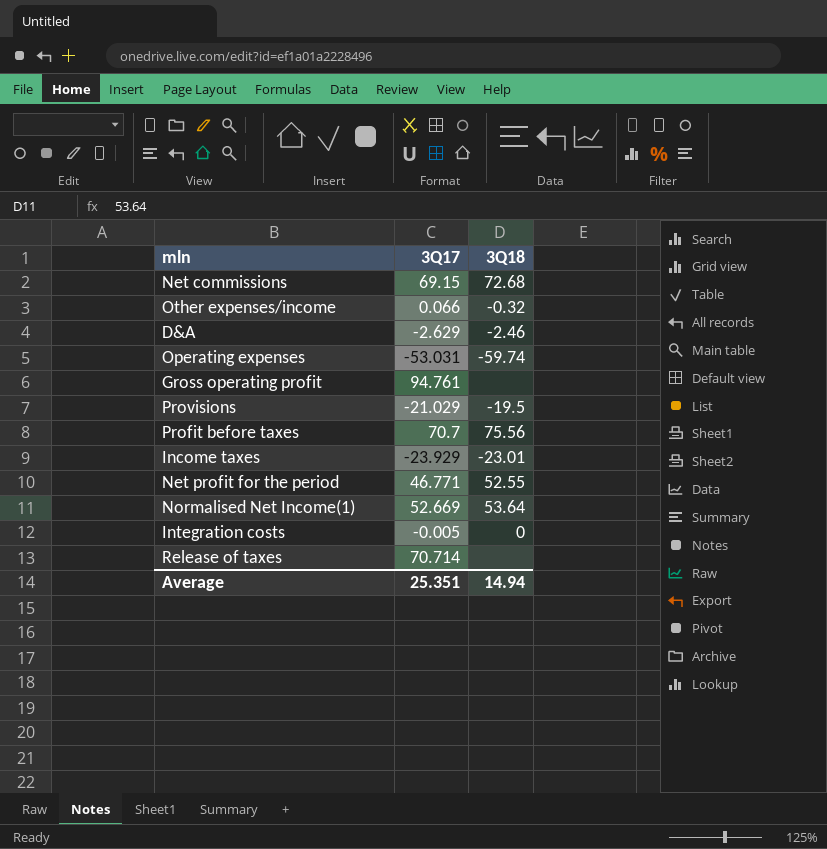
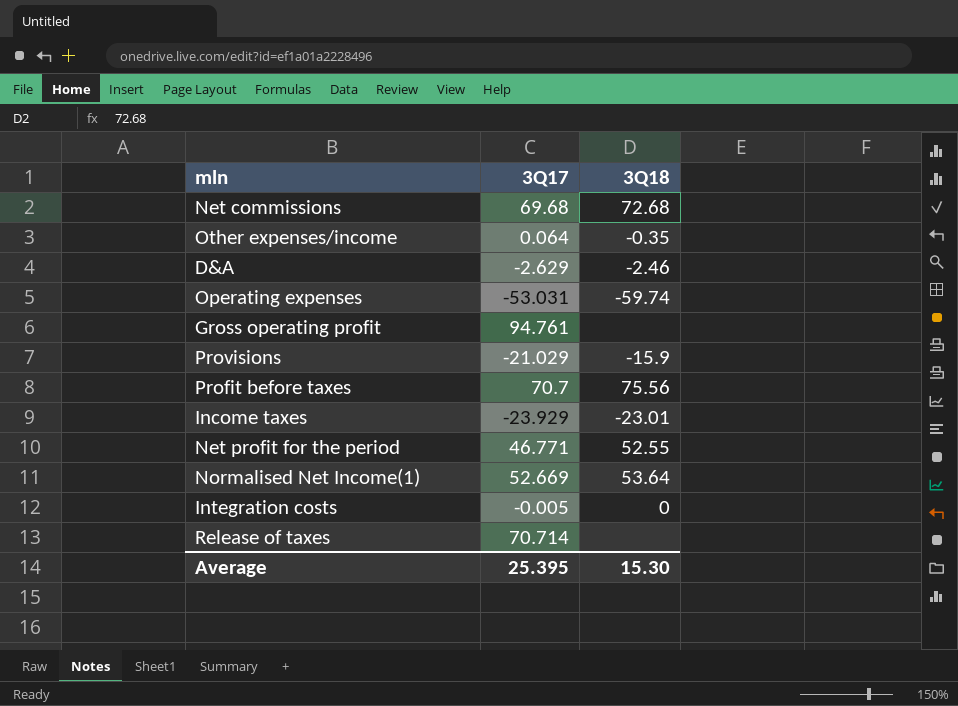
Net commissions | 3Q17: 69.15 -> 69.68
Other expenses/income | 3Q17: 0.066 -> 0.064
Other expenses/income | 3Q18: -0.32 -> -0.35
Provisions | 3Q18: -19.5 -> -15.9
Average | 3Q17: 25.351 -> 25.395
Average | 3Q18: 14.94 -> 15.30

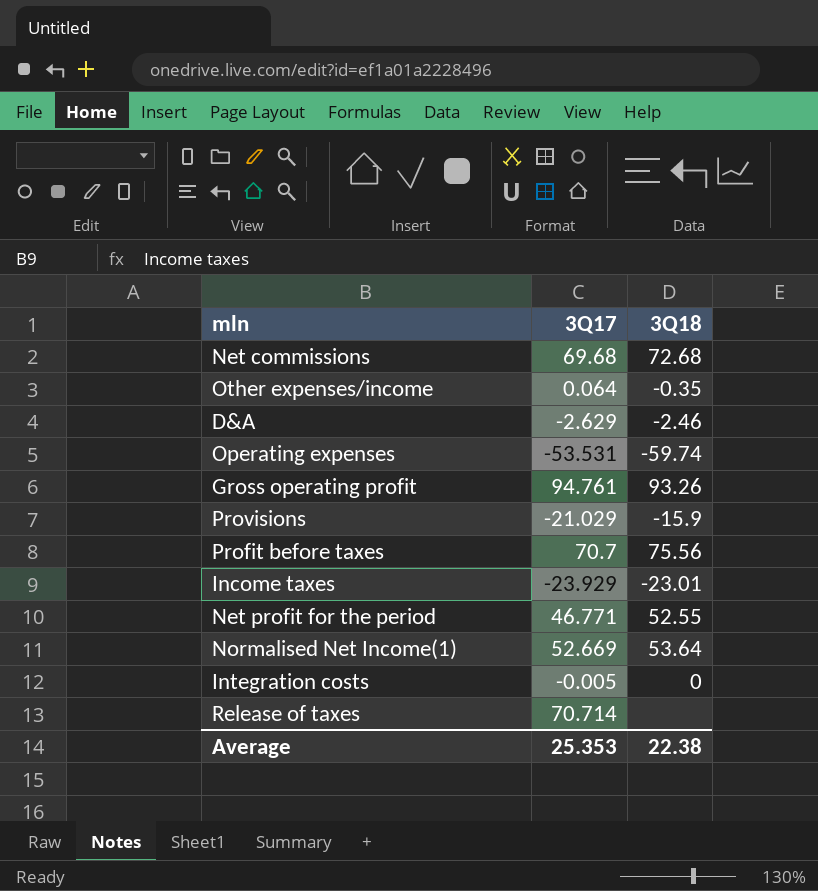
Operating expenses | 3Q17: -53.031 -> -53.531
Gross operating profit | 3Q18: none -> 93.26
Average | 3Q17: 25.395 -> 25.353
Average | 3Q18: 15.30 -> 22.38

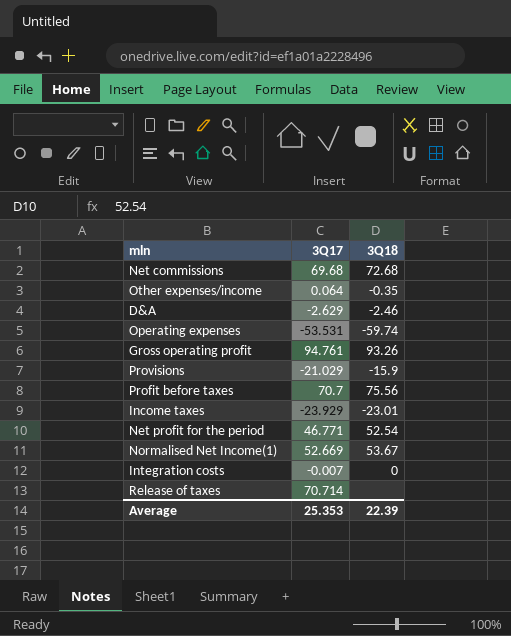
Net profit for the period | 3Q18: 52.55 -> 52.54
Normalised Net Income(1) | 3Q18: 53.64 -> 53.67
Integration costs | 3Q17: -0.005 -> -0.007
Average | 3Q18: 22.38 -> 22.39

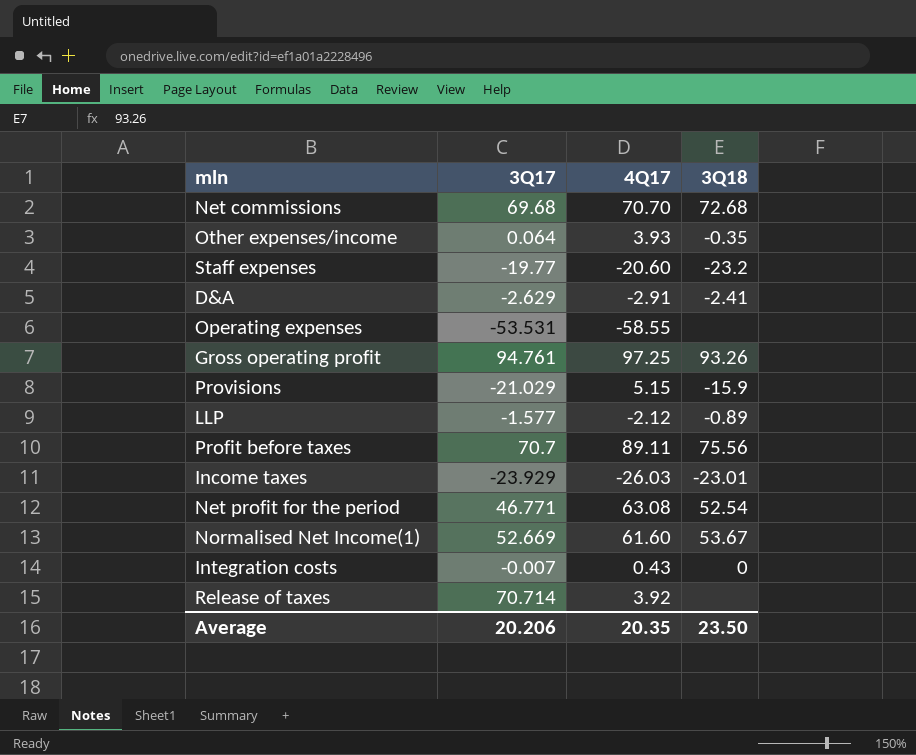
column 4Q17 | position: none -> 3
row Staff expenses: none -> -19.77 | -20.60 | -23.2
D&A | 3Q18: -2.46 -> -2.41
Operating expenses | 3Q18: -59.74 -> none
row LLP: none -> -1.577 | -2.12 | -0.89
Average | 3Q17: 25.353 -> 20.206
Average | 3Q18: 22.39 -> 23.50

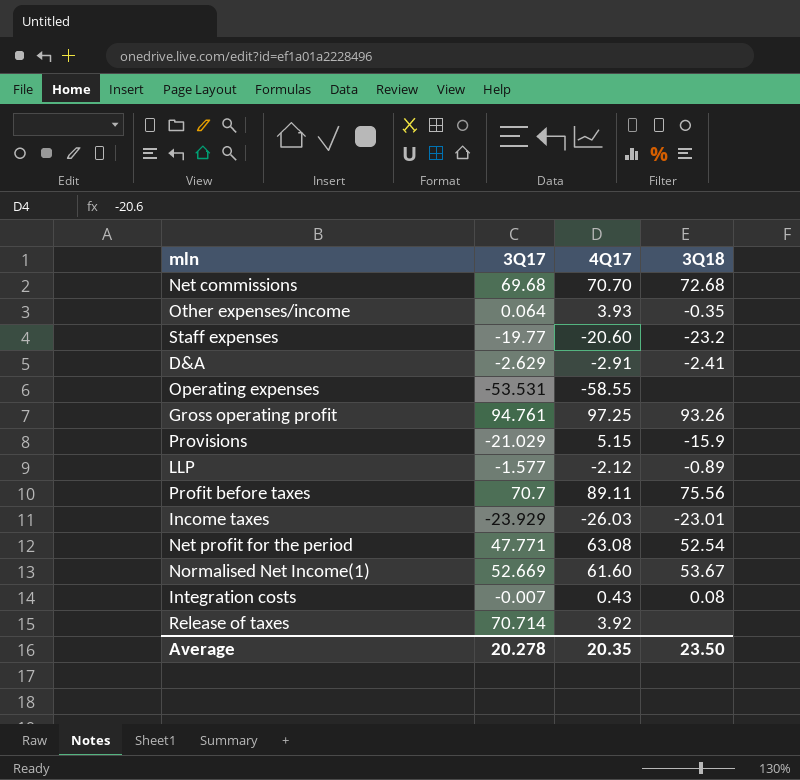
Net profit for the period | 3Q17: 46.771 -> 47.771
Integration costs | 3Q18: 0 -> 0.08
Average | 3Q17: 20.206 -> 20.278

